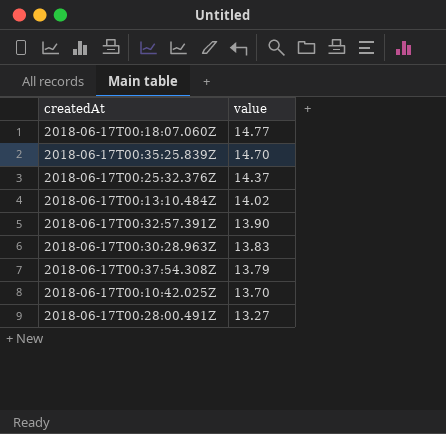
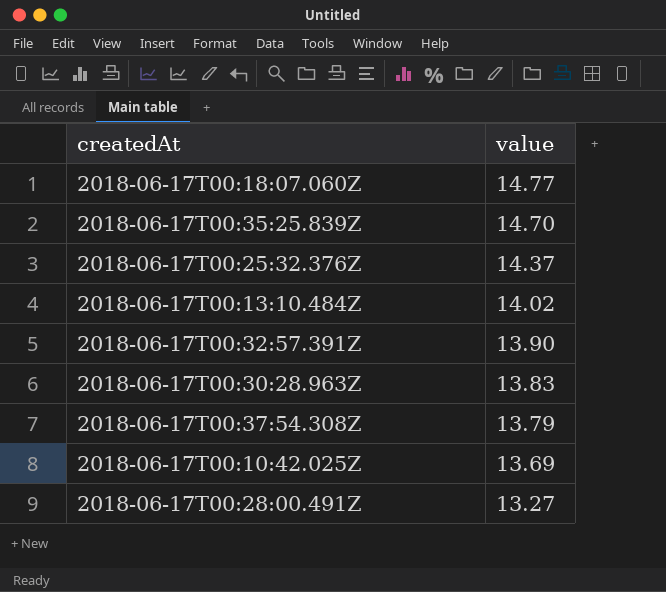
2018-06-17T00:10:42.025Z | value: 13.70 -> 13.69

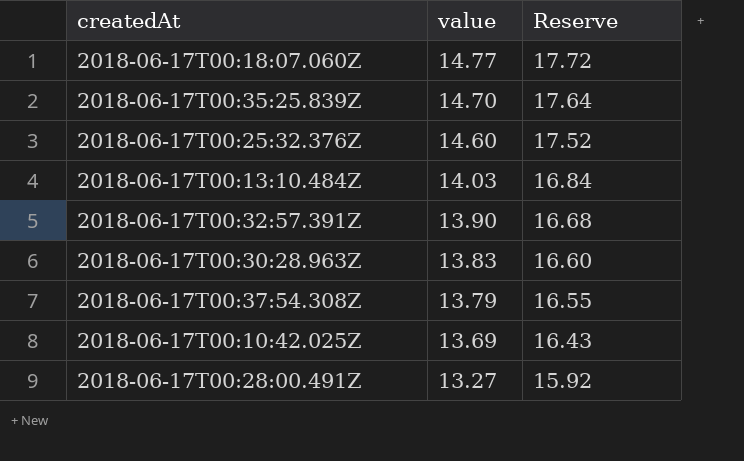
column Reserve | formula: none -> [value] * 1.2
2018-06-17T00:25:32.376Z | value: 14.37 -> 14.60
2018-06-17T00:13:10.484Z | value: 14.02 -> 14.03

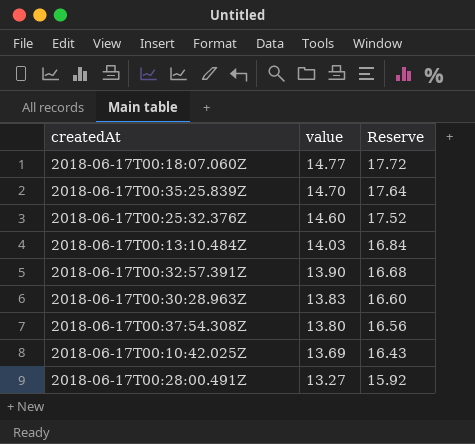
2018-06-17T00:37:54.308Z | value: 13.79 -> 13.80
2018-06-17T00:37:54.308Z | Reserve: 16.55 -> 16.56

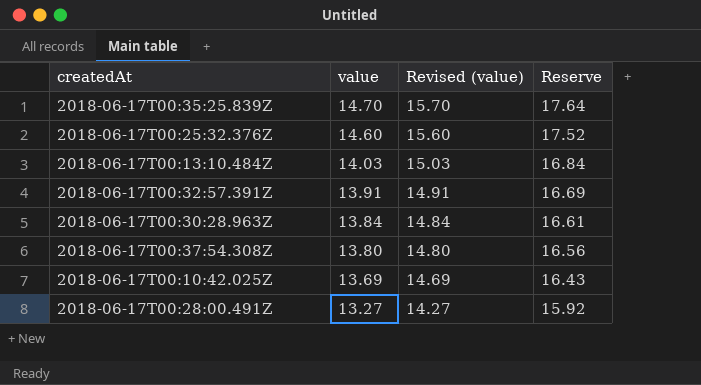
column Revised (value) | formula: none -> [value] + 1
row 2018-06-17T00:18:07.060Z: 14.77 | 17.72 -> none
2018-06-17T00:32:57.391Z | value: 13.90 -> 13.91
2018-06-17T00:32:57.391Z | Reserve: 16.68 -> 16.69
2018-06-17T00:30:28.963Z | value: 13.83 -> 13.84
2018-06-17T00:30:28.963Z | Reserve: 16.60 -> 16.61

